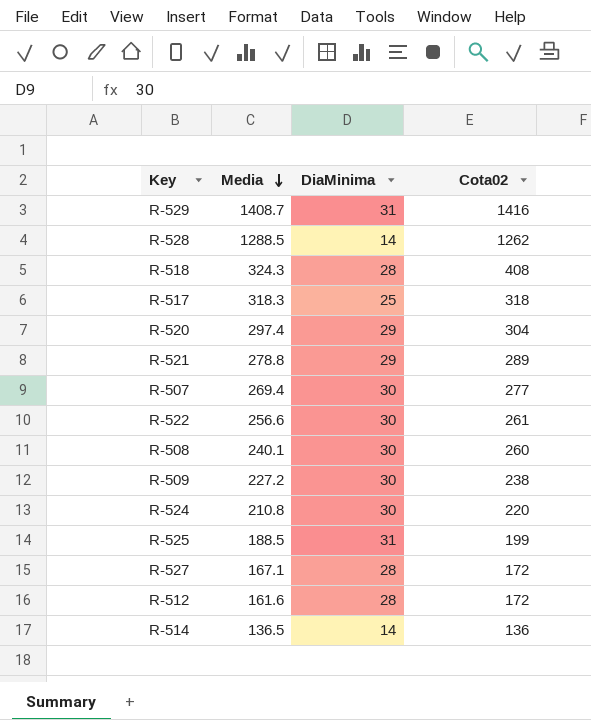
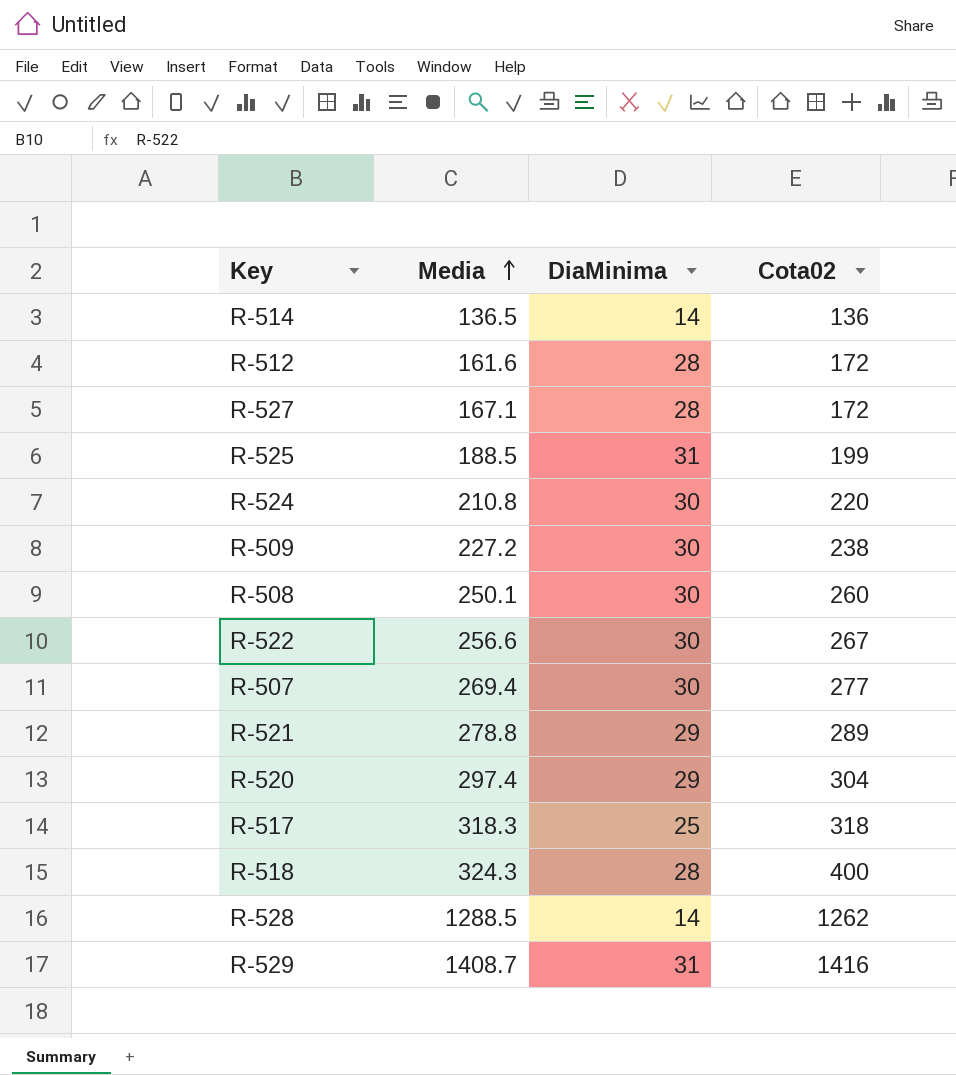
row order: Media descending -> Media ascending
R-508 | Media: 240.1 -> 250.1
R-522 | Cota02: 261 -> 267
R-518 | Cota02: 408 -> 400

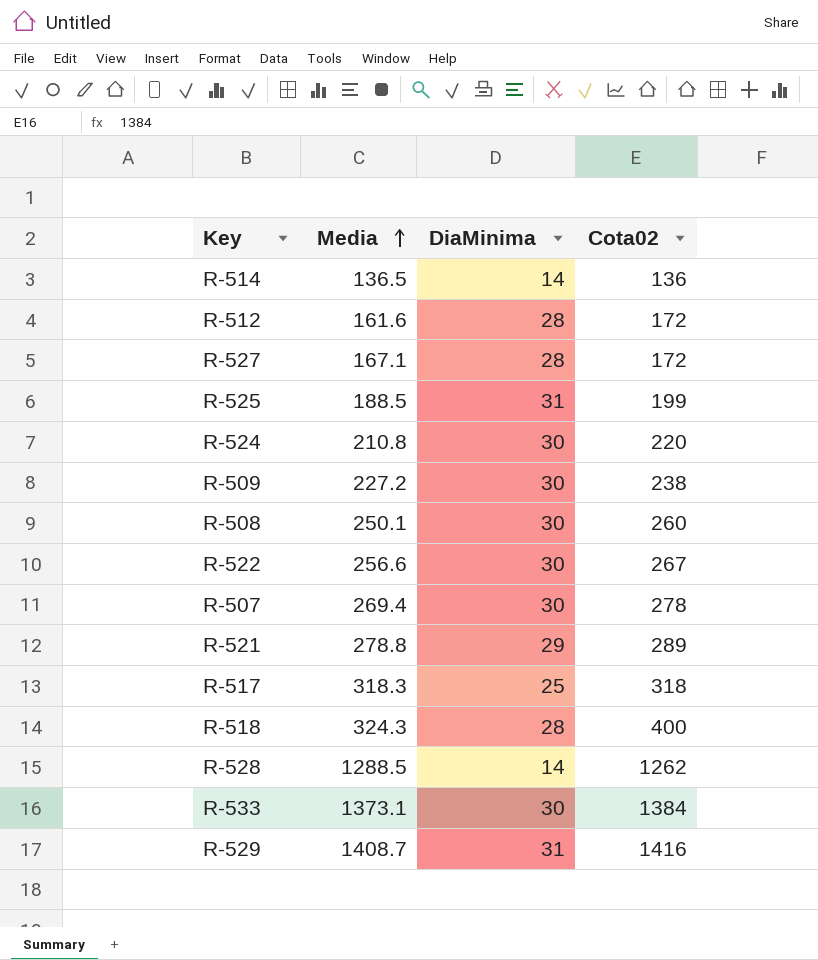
row R-520: 297.4 | 29 | 304 -> none
R-507 | Cota02: 277 -> 278
row R-533: none -> 1373.1 | 30 | 1384

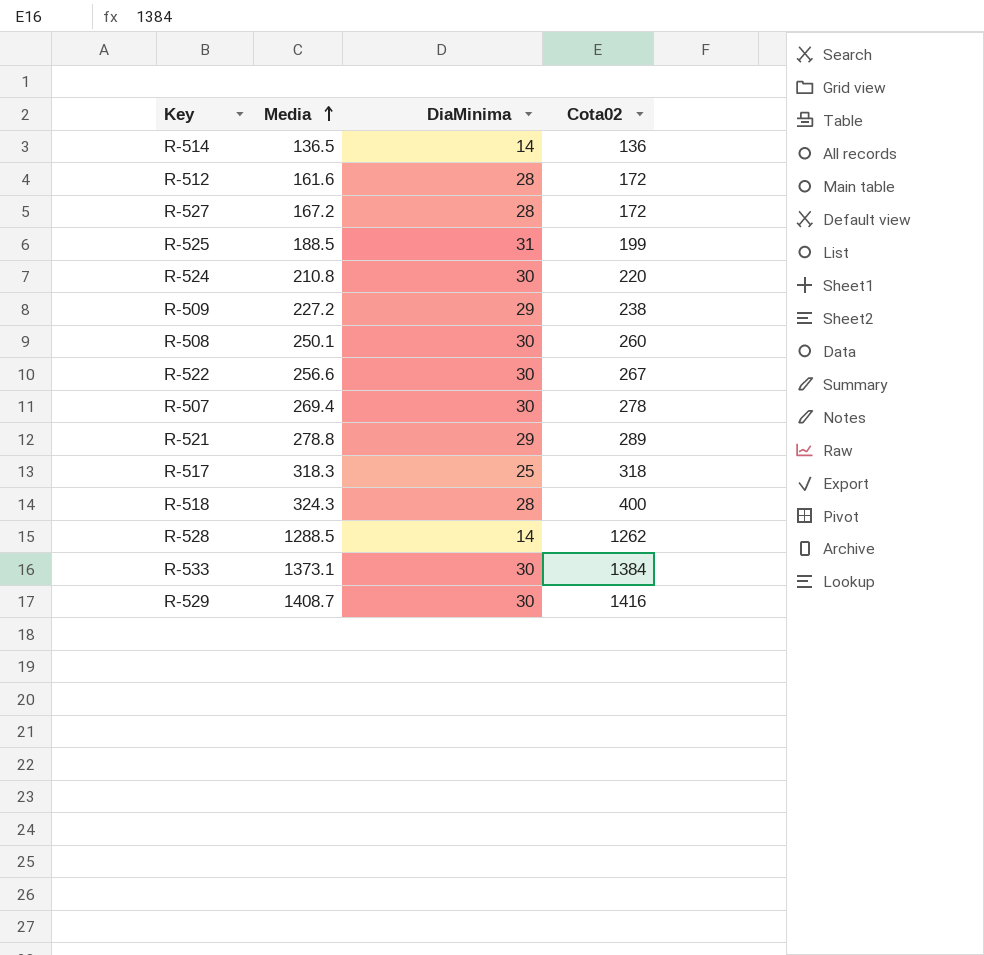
R-527 | Media: 167.1 -> 167.2
R-509 | DiaMinima: 30 -> 29
R-529 | DiaMinima: 31 -> 30

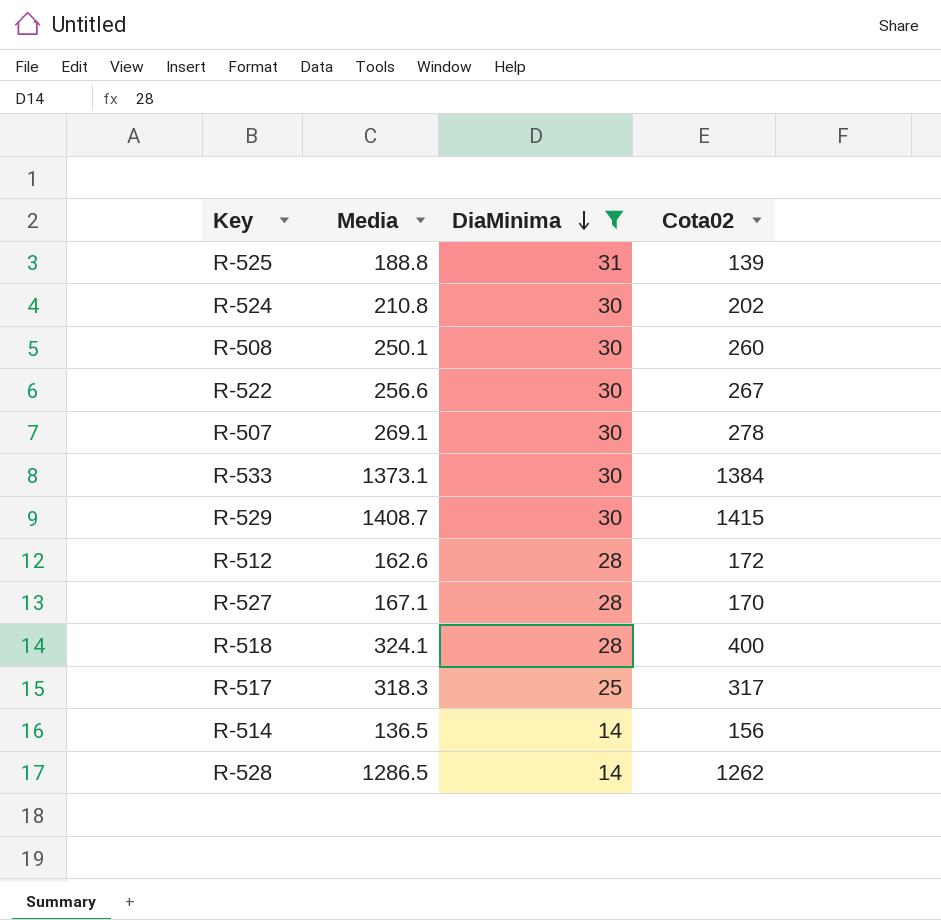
filter: none -> DiaMinima != 29
row order: Media ascending -> DiaMinima descending
R-525 | Media: 188.5 -> 188.8
R-525 | Cota02: 199 -> 139
R-524 | Cota02: 220 -> 202
R-507 | Media: 269.4 -> 269.1
R-529 | Cota02: 1416 -> 1415
R-512 | Media: 161.6 -> 162.6
R-527 | Media: 167.2 -> 167.1
R-527 | Cota02: 172 -> 170
R-518 | Media: 324.3 -> 324.1
R-517 | Cota02: 318 -> 317
R-514 | Cota02: 136 -> 156
R-528 | Media: 1288.5 -> 1286.5

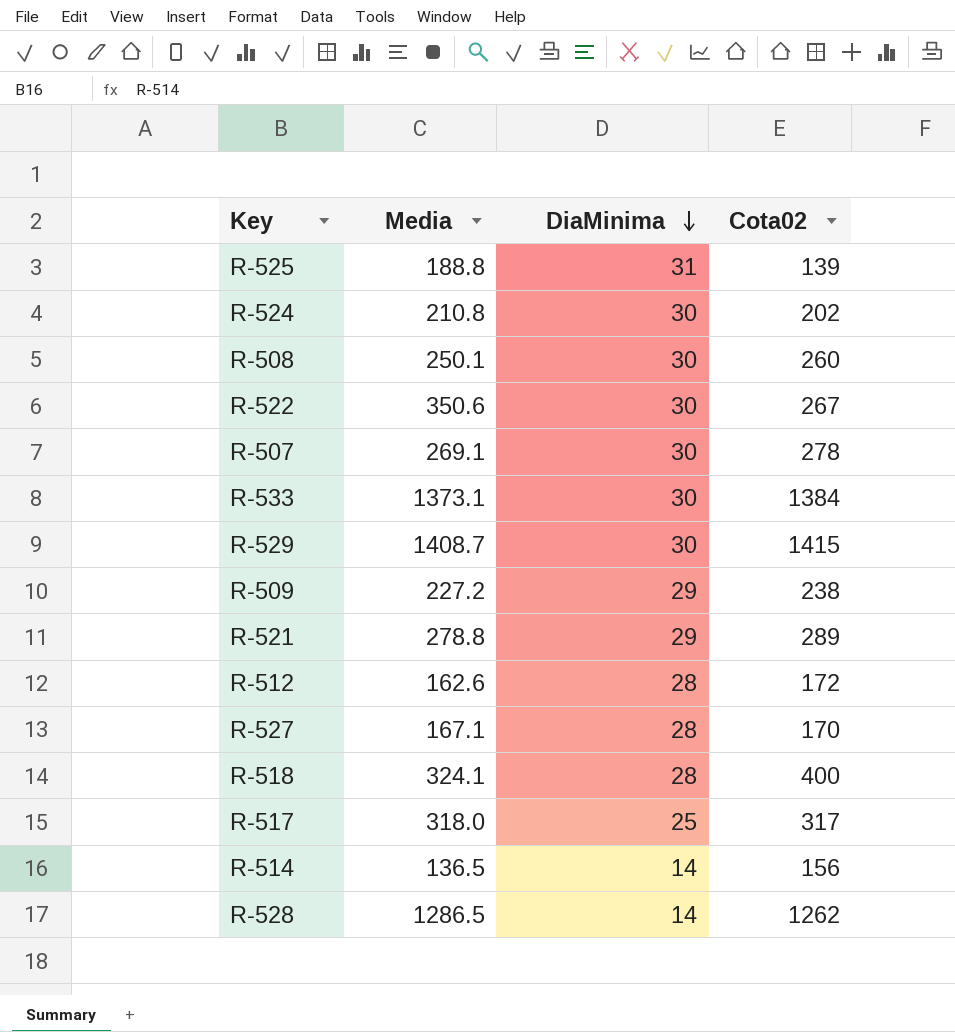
filter: DiaMinima != 29 -> none
R-522 | Media: 256.6 -> 350.6
R-517 | Media: 318.3 -> 318.0

